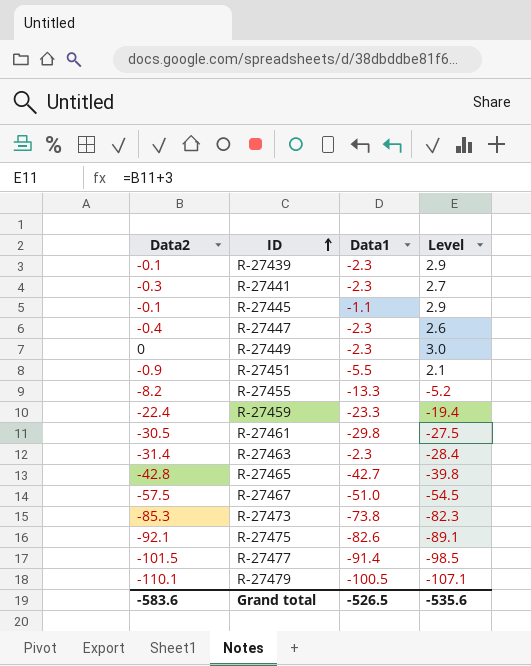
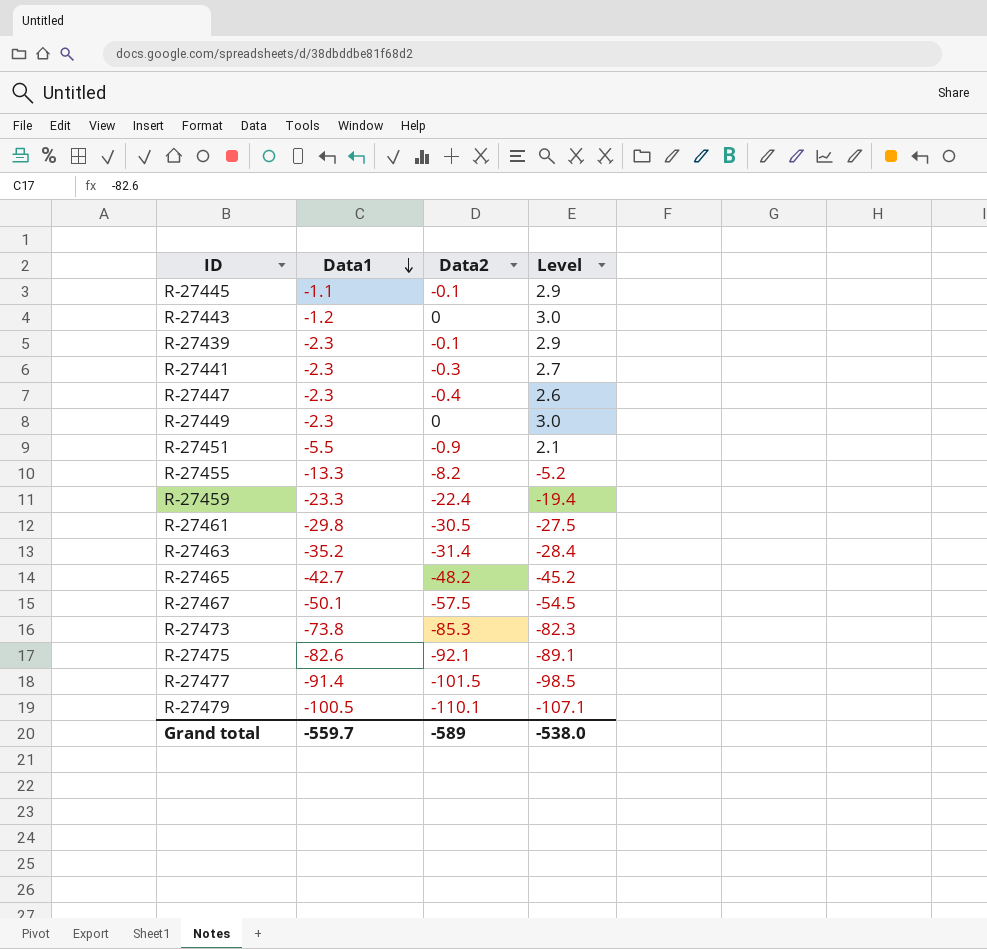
row order: ID ascending -> Data1 descending
column Data2 | position: 1 -> 3
row R-27443: none -> -1.2 | 0 | 3.0
R-27463 | Data1: -2.3 -> -35.2
R-27465 | Data2: -42.8 -> -48.2
R-27465 | Level: -39.8 -> -45.2
R-27467 | Data1: -51.0 -> -50.1
Grand total | Data1: -526.5 -> -559.7
Grand total | Data2: -583.6 -> -589
Grand total | Level: -535.6 -> -538.0

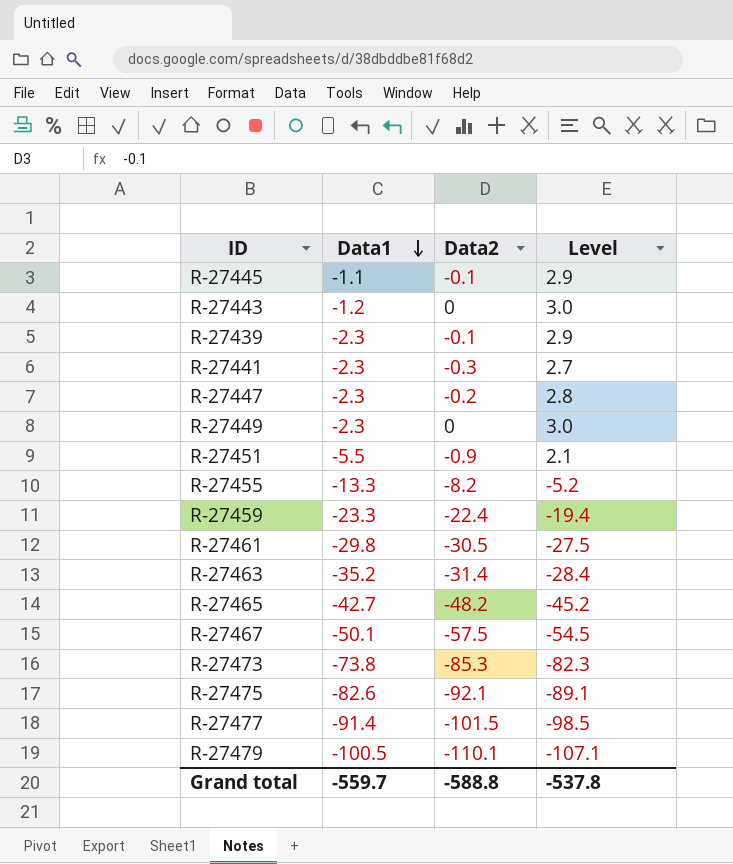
R-27447 | Data2: -0.4 -> -0.2
R-27447 | Level: 2.6 -> 2.8
Grand total | Data2: -589 -> -588.8
Grand total | Level: -538.0 -> -537.8

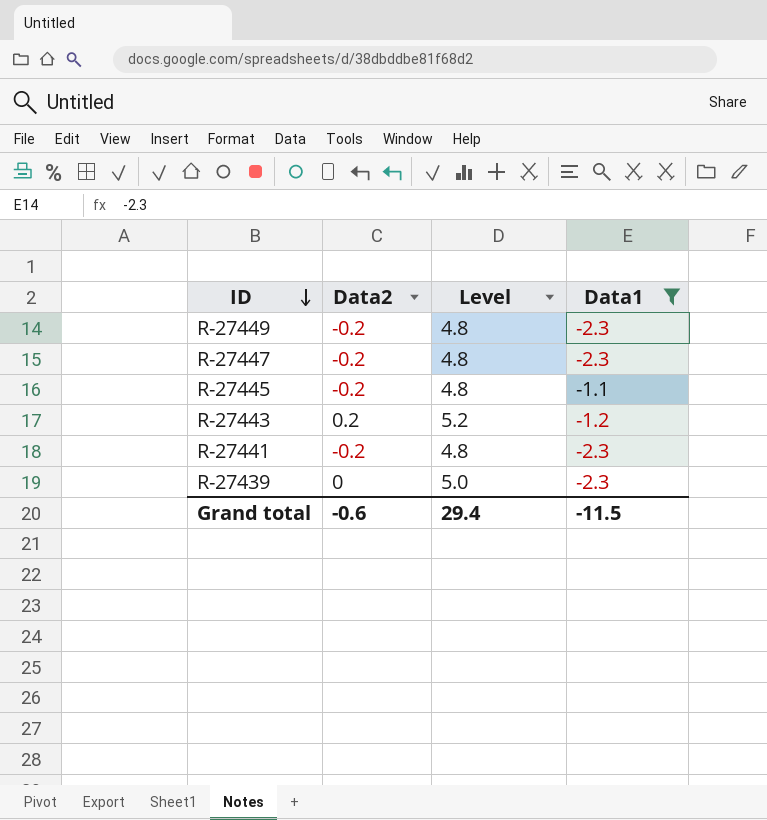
filter: none -> Data1 >= -2.3
row order: Data1 descending -> ID descending
column Level | formula: [Data2] + 3 -> [Data2] + 5
column Data1 | position: 2 -> 4
R-27449 | Data2: 0 -> -0.2
R-27445 | Data2: -0.1 -> -0.2
R-27443 | Data2: 0 -> 0.2
R-27441 | Data2: -0.3 -> -0.2
R-27439 | Data2: -0.1 -> 0
Grand total | Data2: -588.8 -> -0.6
Grand total | Level: -537.8 -> 29.4
Grand total | Data1: -559.7 -> -11.5

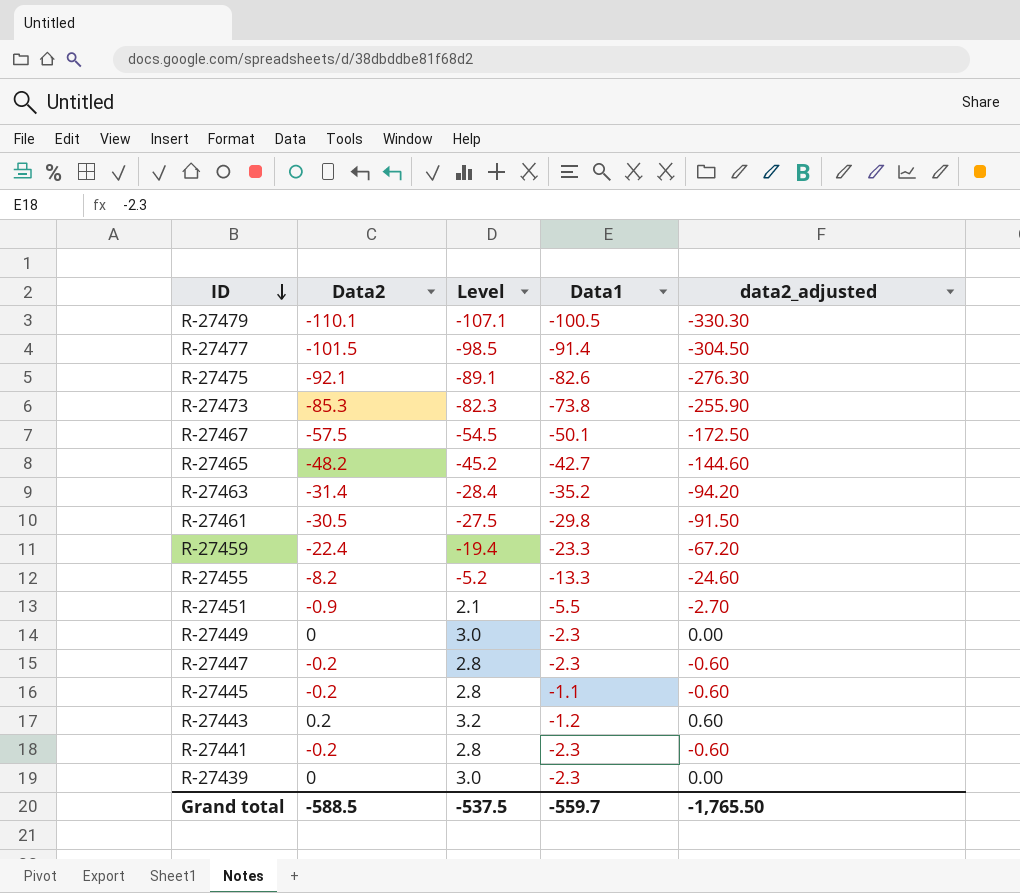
filter: Data1 >= -2.3 -> none
column Level | formula: [Data2] + 5 -> [Data2] + 3
column data2_adjusted | formula: none -> [Data2] * 3
R-27449 | Data2: -0.2 -> 0
Grand total | Data2: -0.6 -> -588.5
Grand total | Level: 29.4 -> -537.5
Grand total | Data1: -11.5 -> -559.7

